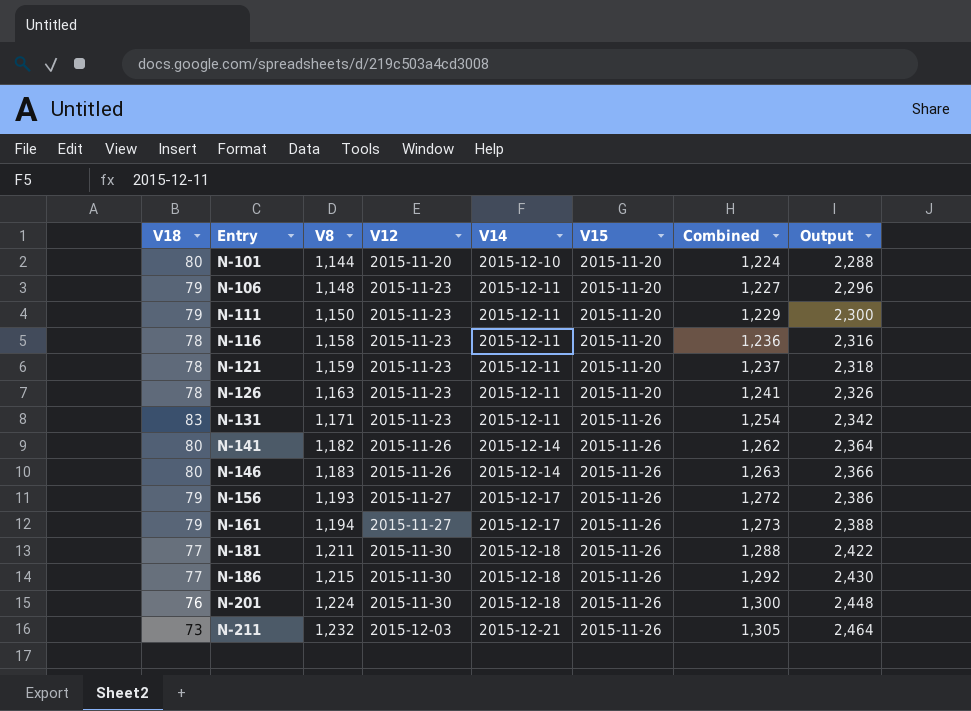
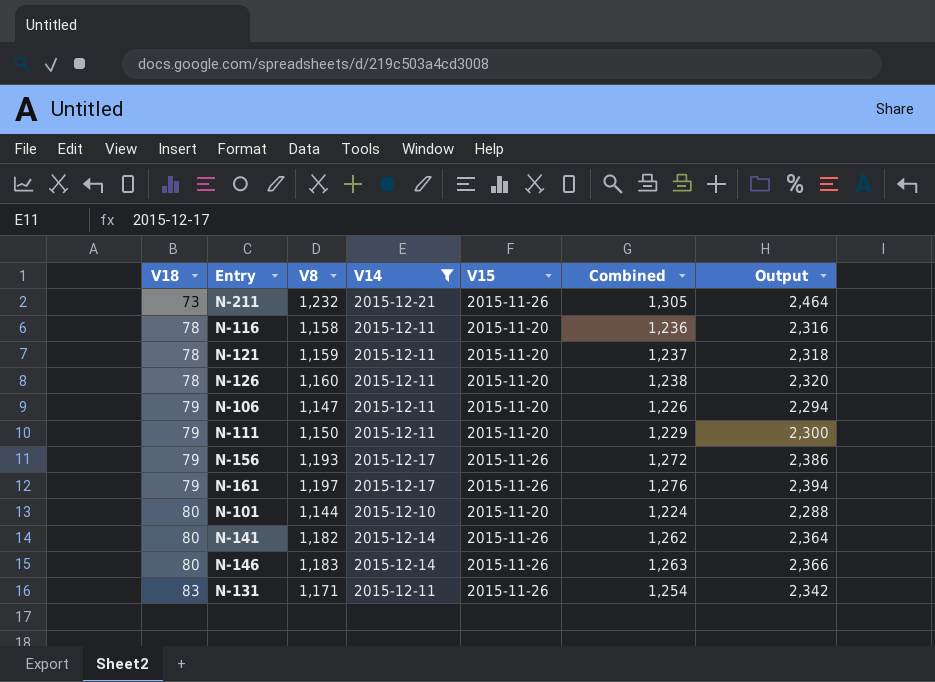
filter: none -> V14 != 2015-12-18
row order: Entry ascending -> V18 ascending
column V12 | position: 4 -> none
N-126 | V8: 1,163 -> 1,160
N-126 | Combined: 1,241 -> 1,238
N-126 | Output: 2,326 -> 2,320
N-106 | V8: 1,148 -> 1,147
N-106 | Combined: 1,227 -> 1,226
N-106 | Output: 2,296 -> 2,294
N-161 | V8: 1,194 -> 1,197
N-161 | Combined: 1,273 -> 1,276
N-161 | Output: 2,388 -> 2,394

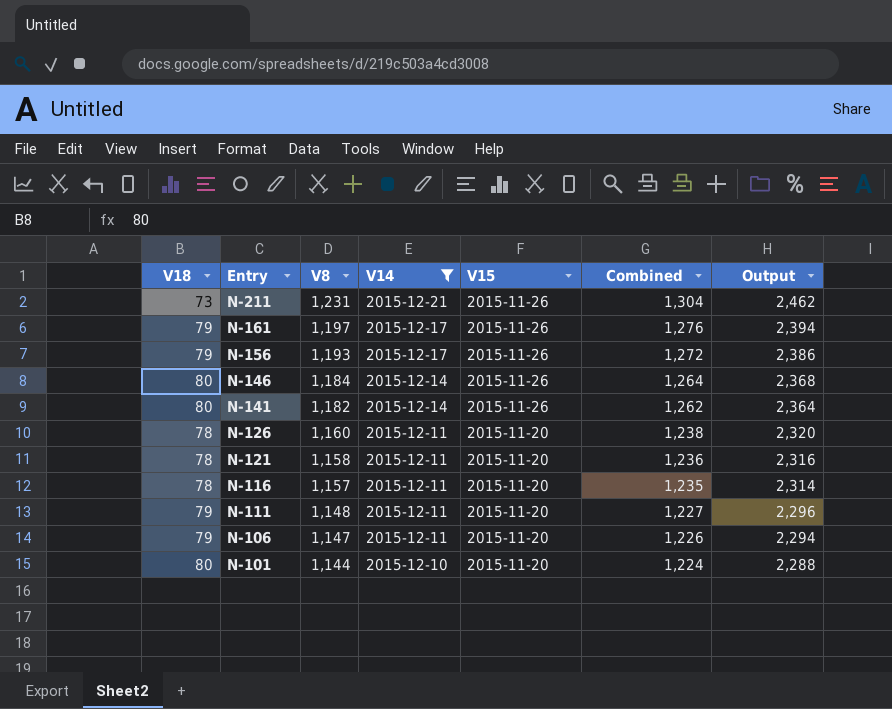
row order: V18 ascending -> Entry descending
row N-131: 83 | 1,171 | 2015-12-11 | 2015-11-26 | 1,254 | 2,342 -> none
N-211 | V8: 1,232 -> 1,231
N-211 | Combined: 1,305 -> 1,304
N-211 | Output: 2,464 -> 2,462
N-146 | V8: 1,183 -> 1,184
N-146 | Combined: 1,263 -> 1,264
N-146 | Output: 2,366 -> 2,368
N-121 | V8: 1,159 -> 1,158
N-121 | Combined: 1,237 -> 1,236
N-121 | Output: 2,318 -> 2,316
N-116 | V8: 1,158 -> 1,157
N-116 | Combined: 1,236 -> 1,235
N-116 | Output: 2,316 -> 2,314
N-111 | V8: 1,150 -> 1,148
N-111 | Combined: 1,229 -> 1,227
N-111 | Output: 2,300 -> 2,296

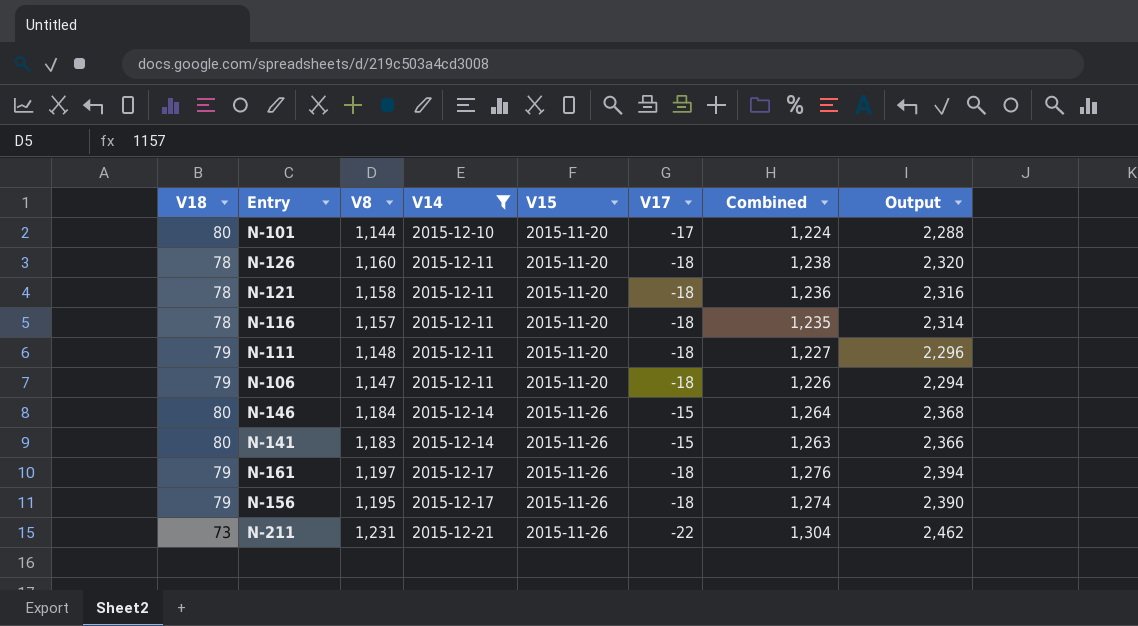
row order: Entry descending -> V14 ascending
column V17 | position: none -> 6
N-141 | V8: 1,182 -> 1,183
N-141 | Combined: 1,262 -> 1,263
N-141 | Output: 2,364 -> 2,366
N-156 | V8: 1,193 -> 1,195
N-156 | Combined: 1,272 -> 1,274
N-156 | Output: 2,386 -> 2,390

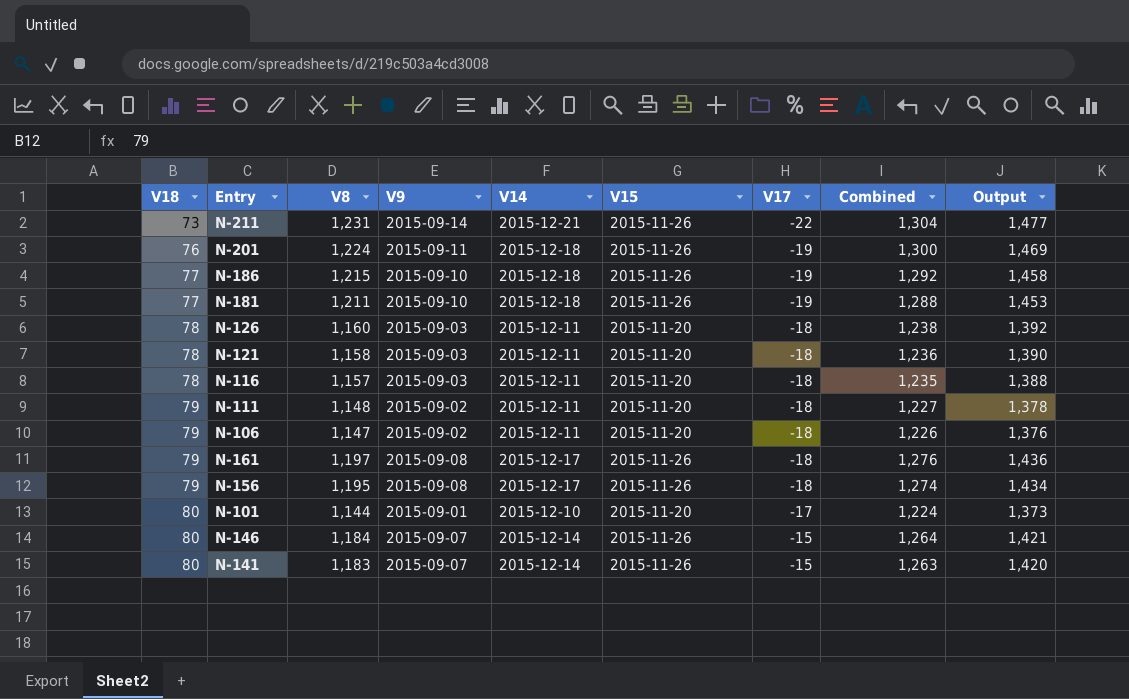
filter: V14 != 2015-12-18 -> none
row order: V14 ascending -> V18 ascending
column V9 | position: none -> 4
column Output | formula: [V8] * 2 -> [V8] * 1.2

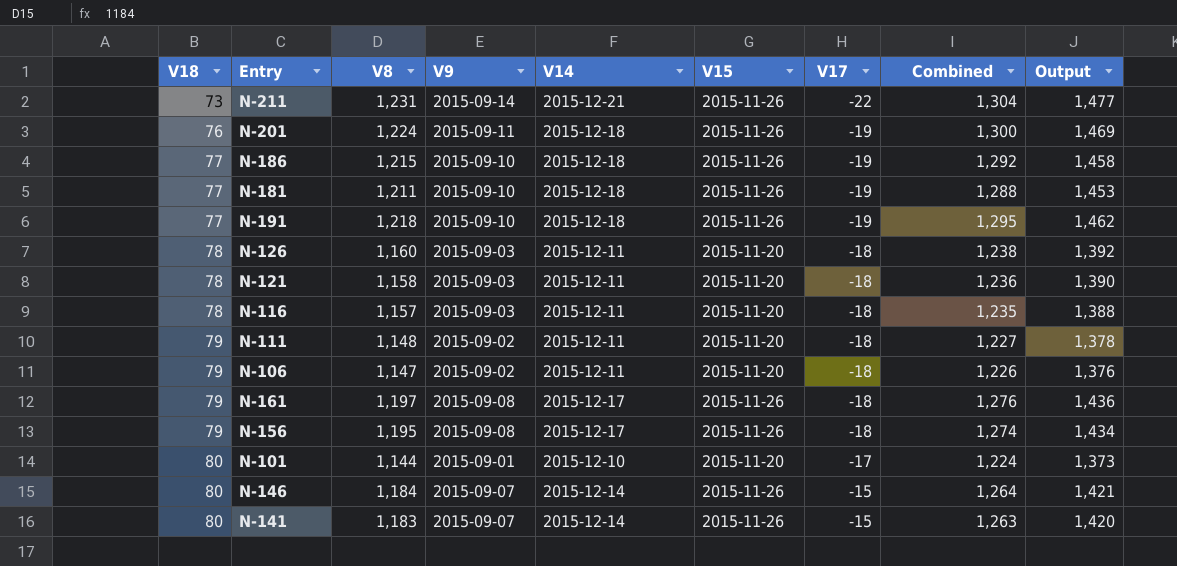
row N-191: none -> 77 | 1,218 | 2015-09-10 | 2015-12-18 | 2015-11-26 | -19 | 1,295 | 1,462

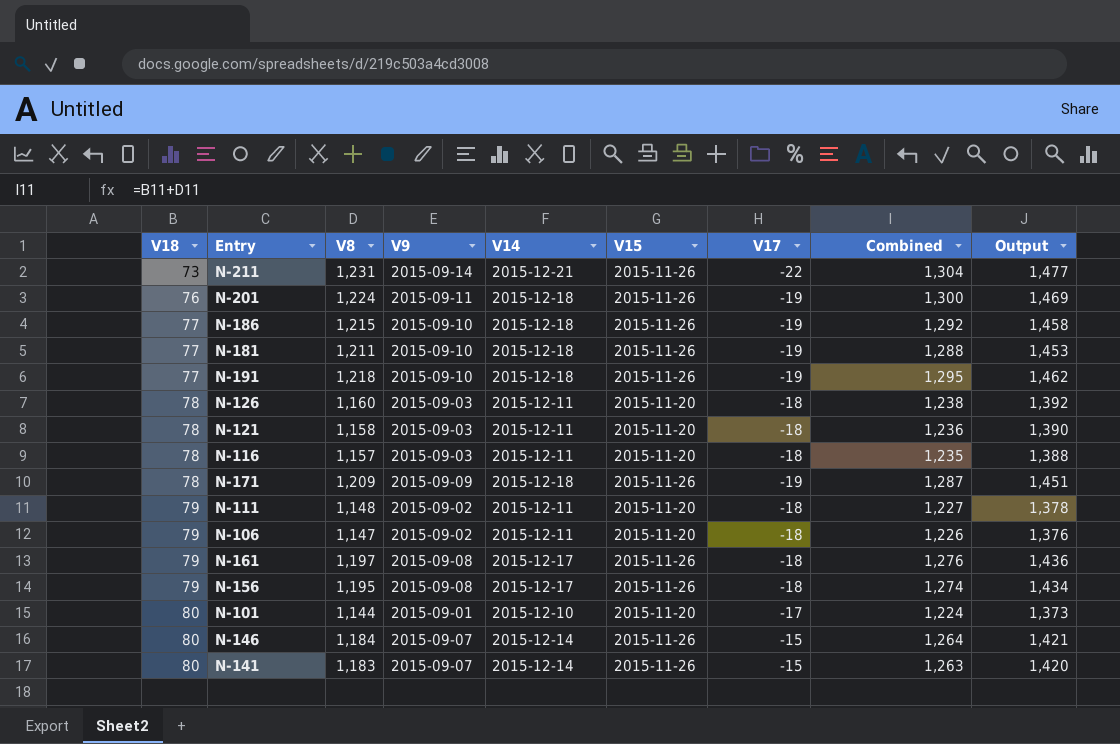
row N-171: none -> 78 | 1,209 | 2015-09-09 | 2015-12-18 | 2015-11-26 | -19 | 1,287 | 1,451

